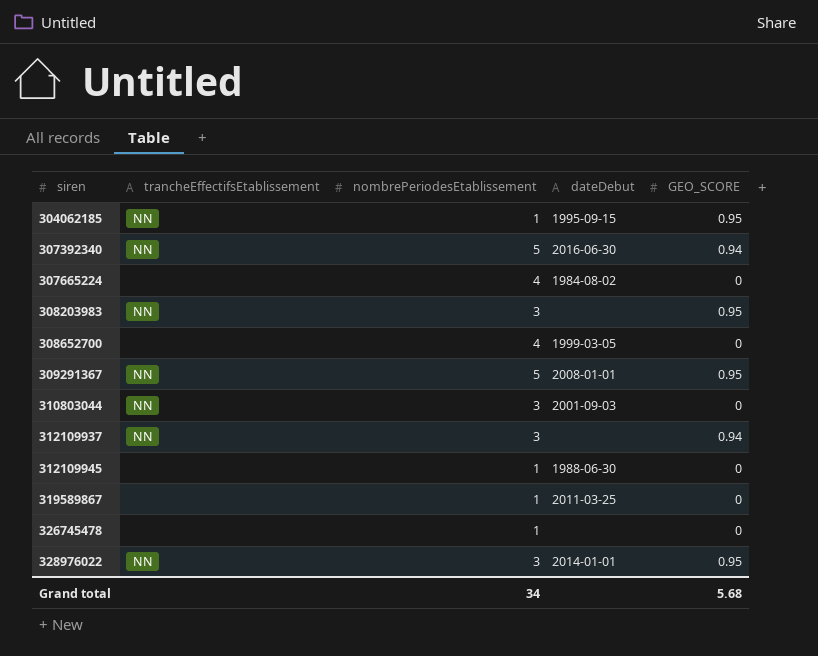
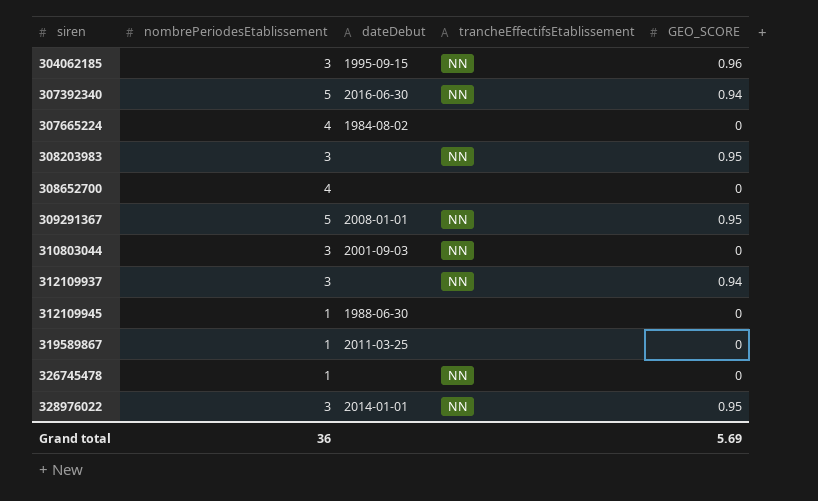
column trancheEffectifsEtablissement | position: 2 -> 4
304062185 | nombrePeriodesEtablissement: 1 -> 3
304062185 | GEO_SCORE: 0.95 -> 0.96
308652700 | dateDebut: 1999-03-05 -> none
326745478 | trancheEffectifsEtablissement: none -> NN
Grand total | nombrePeriodesEtablissement: 34 -> 36
Grand total | GEO_SCORE: 5.68 -> 5.69

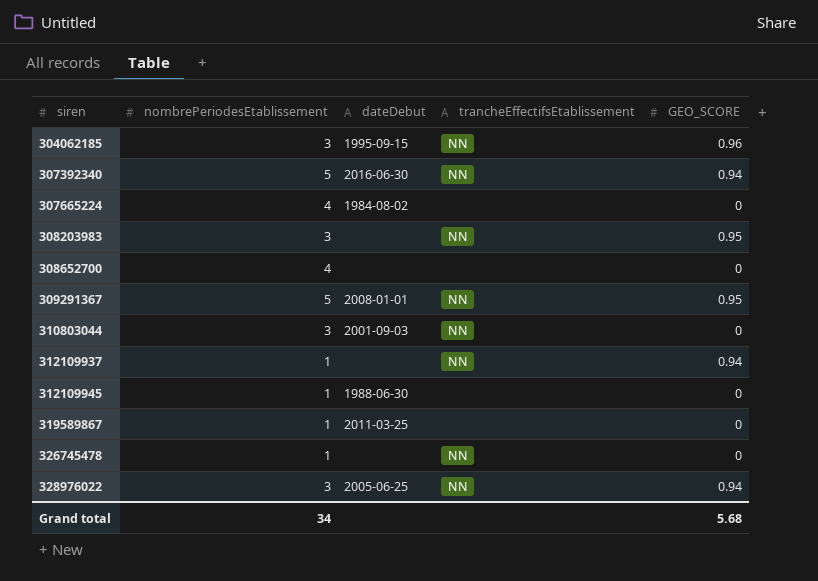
312109937 | nombrePeriodesEtablissement: 3 -> 1
328976022 | dateDebut: 2014-01-01 -> 2005-06-25
328976022 | GEO_SCORE: 0.95 -> 0.94
Grand total | nombrePeriodesEtablissement: 36 -> 34
Grand total | GEO_SCORE: 5.69 -> 5.68

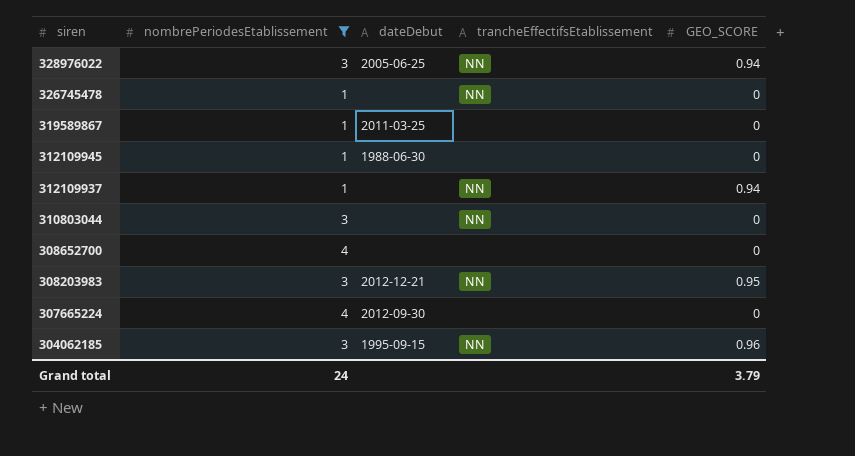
filter: none -> nombrePeriodesEtablissement != 5
row order: siren ascending -> siren descending
310803044 | dateDebut: 2001-09-03 -> none
308203983 | dateDebut: none -> 2012-12-21
307665224 | dateDebut: 1984-08-02 -> 2012-09-30
Grand total | nombrePeriodesEtablissement: 34 -> 24
Grand total | GEO_SCORE: 5.68 -> 3.79

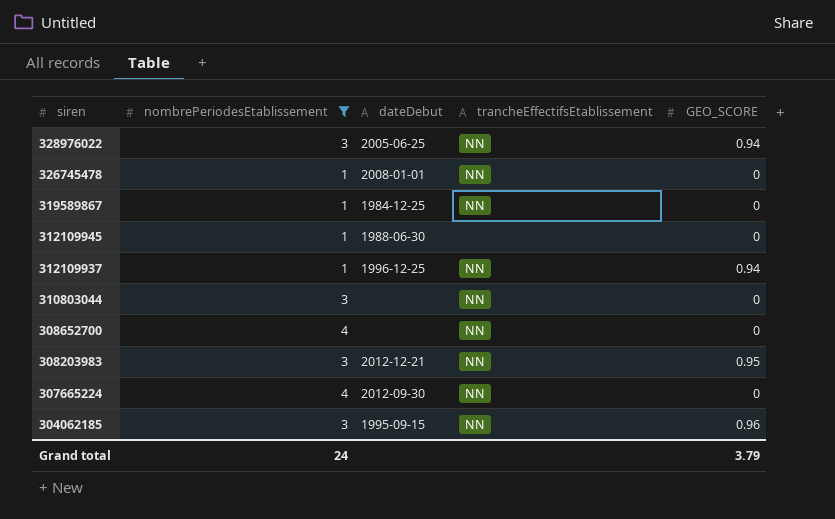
326745478 | dateDebut: none -> 2008-01-01
319589867 | dateDebut: 2011-03-25 -> 1984-12-25
319589867 | trancheEffectifsEtablissement: none -> NN
312109937 | dateDebut: none -> 1996-12-25
308652700 | trancheEffectifsEtablissement: none -> NN
307665224 | trancheEffectifsEtablissement: none -> NN

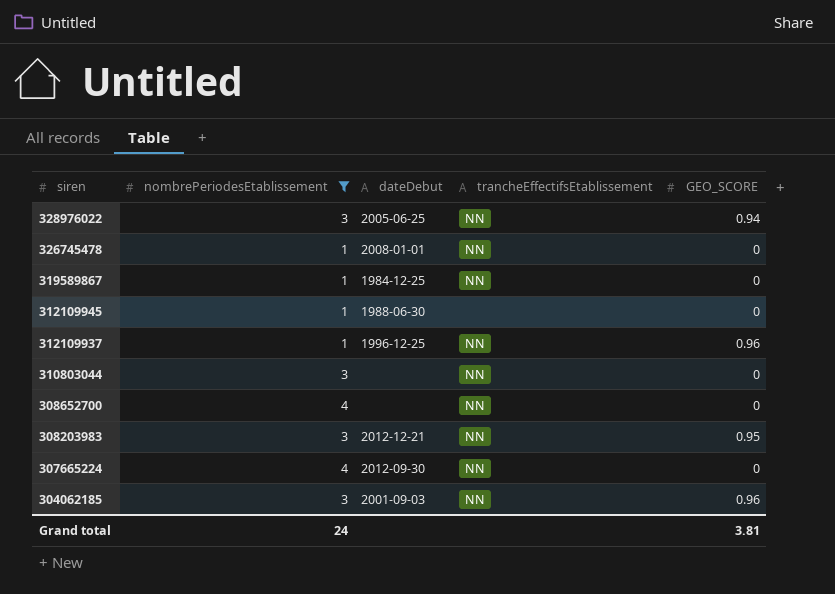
312109937 | GEO_SCORE: 0.94 -> 0.96
304062185 | dateDebut: 1995-09-15 -> 2001-09-03
Grand total | GEO_SCORE: 3.79 -> 3.81

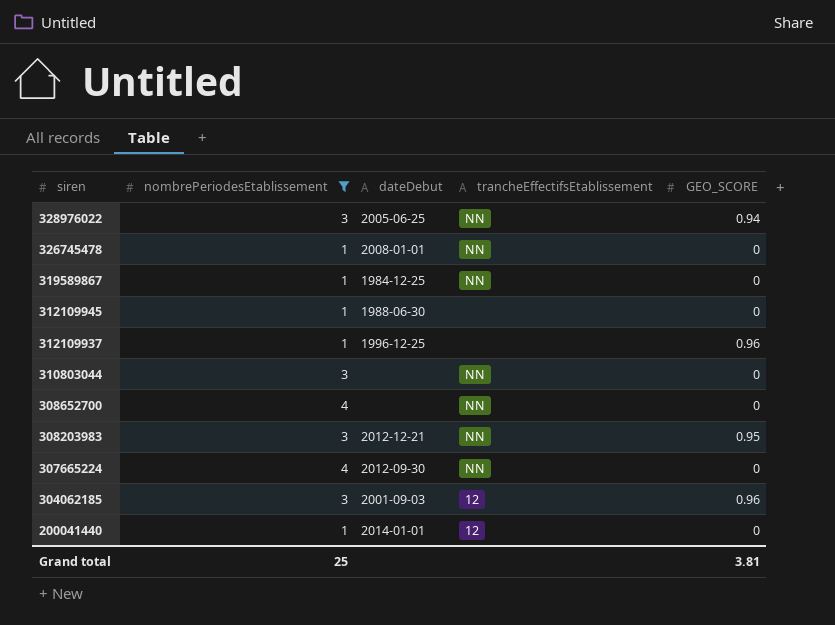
312109937 | trancheEffectifsEtablissement: NN -> none
304062185 | trancheEffectifsEtablissement: NN -> 12
row 200041440: none -> 1 | 2014-01-01 | 12 | 0
Grand total | nombrePeriodesEtablissement: 24 -> 25

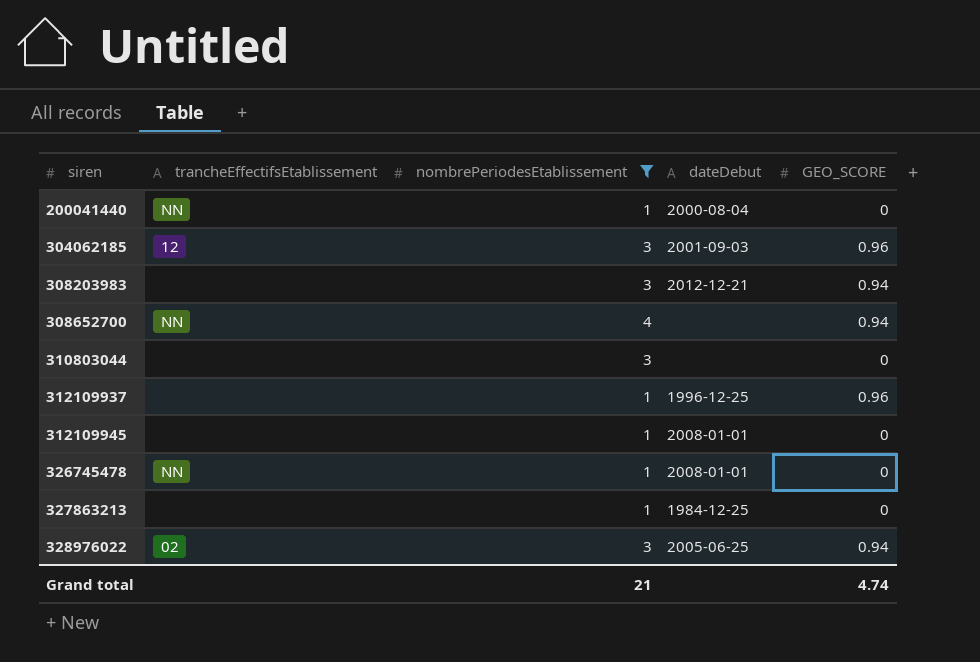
row order: siren descending -> siren ascending
column trancheEffectifsEtablissement | position: 4 -> 2
row 319589867: 1 | 1984-12-25 | NN | 0 -> none
row 307665224: 4 | 2012-09-30 | NN | 0 -> none
200041440 | trancheEffectifsEtablissement: 12 -> NN
200041440 | dateDebut: 2014-01-01 -> 2000-08-04
308203983 | trancheEffectifsEtablissement: NN -> none
308203983 | GEO_SCORE: 0.95 -> 0.94
308652700 | GEO_SCORE: 0 -> 0.94
310803044 | trancheEffectifsEtablissement: NN -> none
312109945 | dateDebut: 1988-06-30 -> 2008-01-01
row 327863213: none -> none | 1 | 1984-12-25 | 0
328976022 | trancheEffectifsEtablissement: NN -> 02
Grand total | nombrePeriodesEtablissement: 25 -> 21
Grand total | GEO_SCORE: 3.81 -> 4.74

